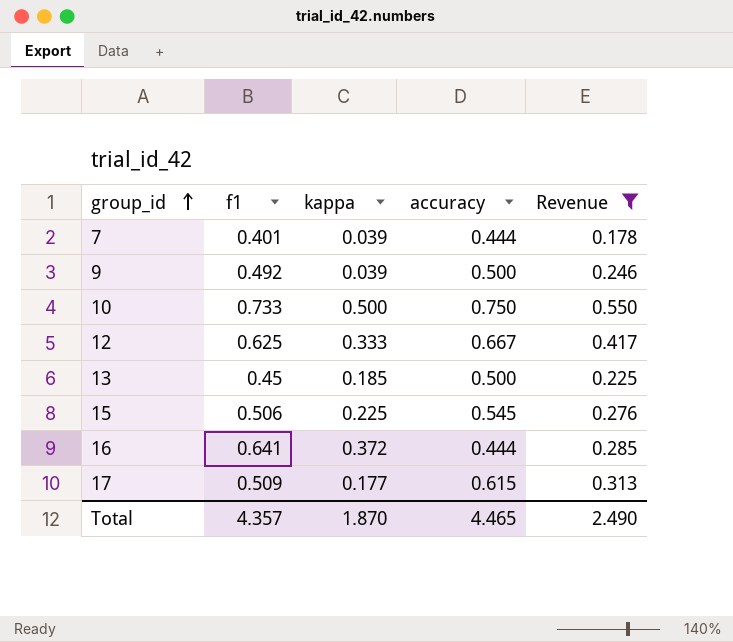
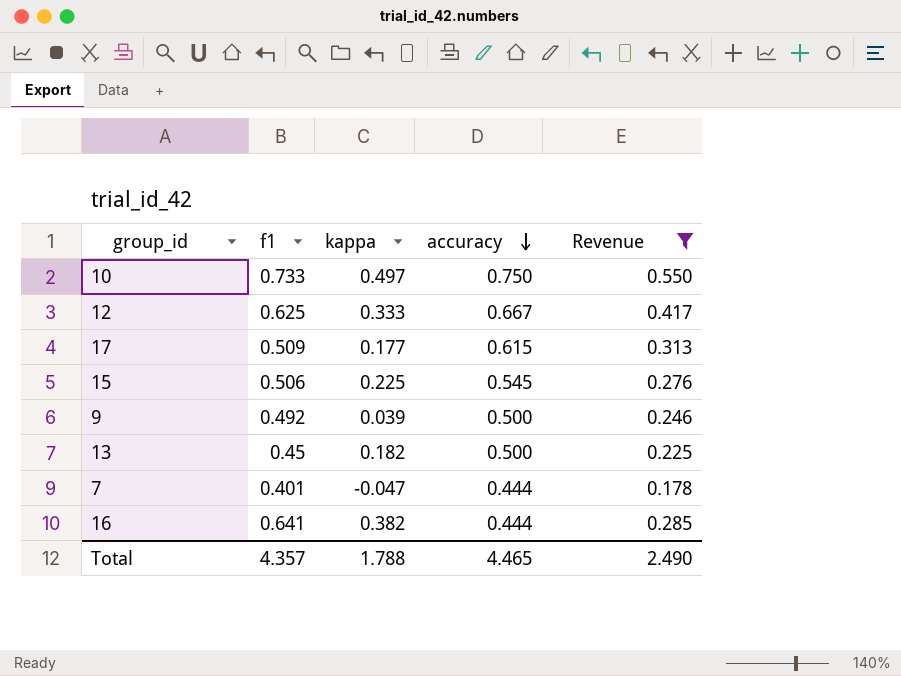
row order: group_id ascending -> accuracy descending
10 | kappa: 0.500 -> 0.497
13 | kappa: 0.185 -> 0.182
7 | kappa: 0.039 -> -0.047
16 | kappa: 0.372 -> 0.382
Total | kappa: 1.870 -> 1.788

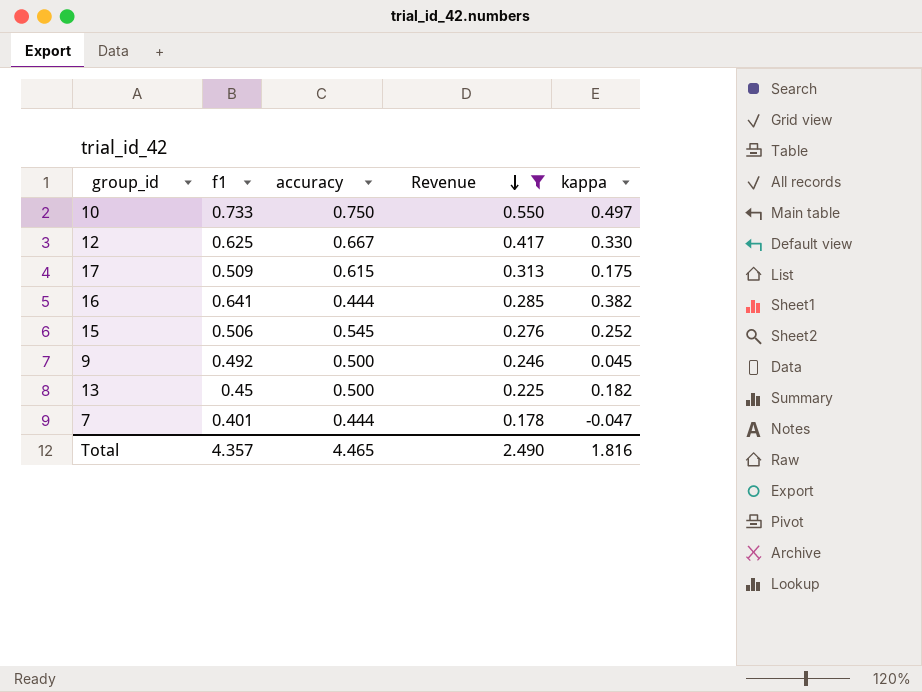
row order: accuracy descending -> Revenue descending
column kappa | position: 3 -> 5
12 | kappa: 0.333 -> 0.330
17 | kappa: 0.177 -> 0.175
15 | kappa: 0.225 -> 0.252
9 | kappa: 0.039 -> 0.045
Total | kappa: 1.788 -> 1.816

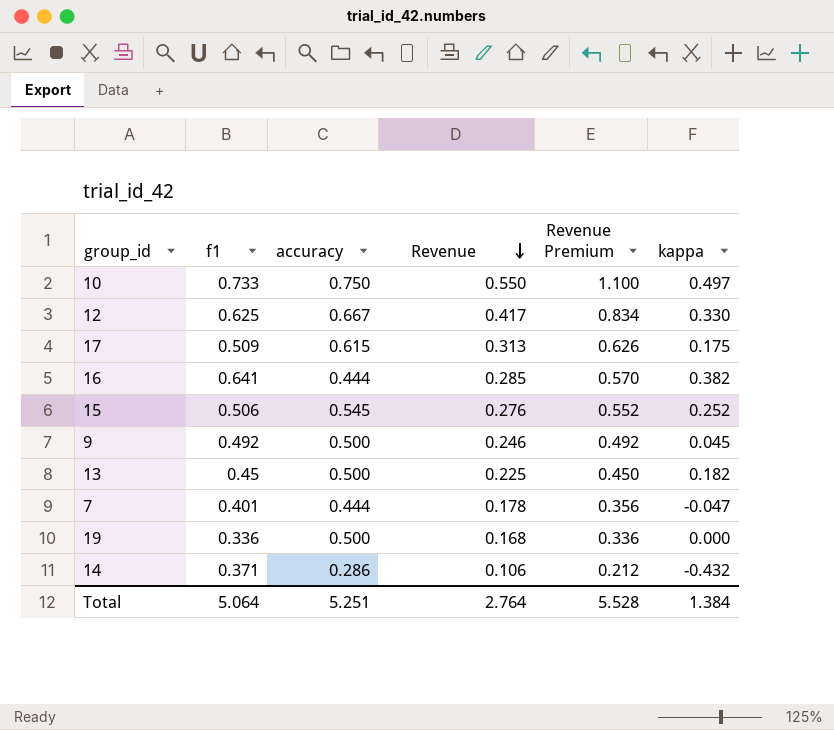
filter: Revenue >= 0.178 -> none
column Revenue Premium | formula: none -> [Revenue] * 2
Total | f1: 4.357 -> 5.064
Total | accuracy: 4.465 -> 5.251
Total | Revenue: 2.490 -> 2.764
Total | kappa: 1.816 -> 1.384

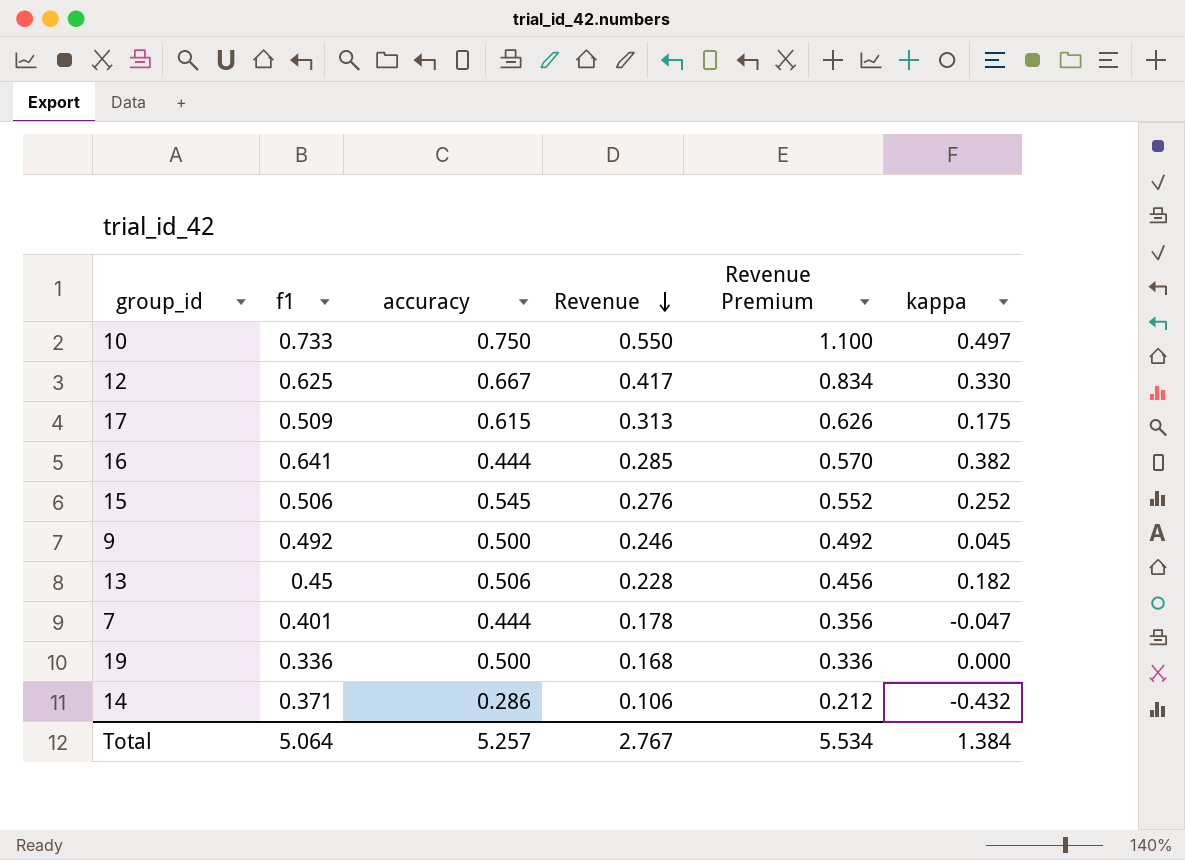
13 | accuracy: 0.500 -> 0.506
13 | Revenue: 0.225 -> 0.228
13 | Revenue Premium: 0.450 -> 0.456
Total | accuracy: 5.251 -> 5.257
Total | Revenue: 2.764 -> 2.767
Total | Revenue Premium: 5.528 -> 5.534

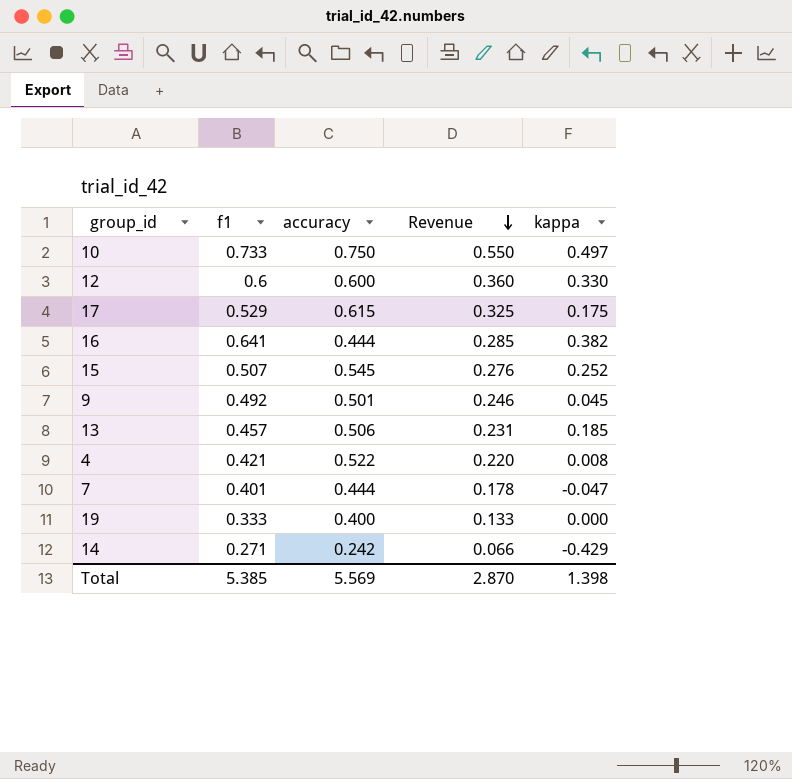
column Revenue Premium | formula: [Revenue] * 2 -> none
12 | f1: 0.625 -> 0.6
12 | accuracy: 0.667 -> 0.600
12 | Revenue: 0.417 -> 0.360
17 | f1: 0.509 -> 0.529
17 | Revenue: 0.313 -> 0.325
15 | f1: 0.506 -> 0.507
9 | accuracy: 0.500 -> 0.501
13 | f1: 0.45 -> 0.457
13 | Revenue: 0.228 -> 0.231
13 | kappa: 0.182 -> 0.185
row 4: none -> 0.421 | 0.522 | 0.220 | 0.008
19 | f1: 0.336 -> 0.333
19 | accuracy: 0.500 -> 0.400
19 | Revenue: 0.168 -> 0.133
14 | f1: 0.371 -> 0.271
14 | accuracy: 0.286 -> 0.242
14 | Revenue: 0.106 -> 0.066
14 | kappa: -0.432 -> -0.429
Total | f1: 5.064 -> 5.385
Total | accuracy: 5.257 -> 5.569
Total | Revenue: 2.767 -> 2.870
Total | kappa: 1.384 -> 1.398

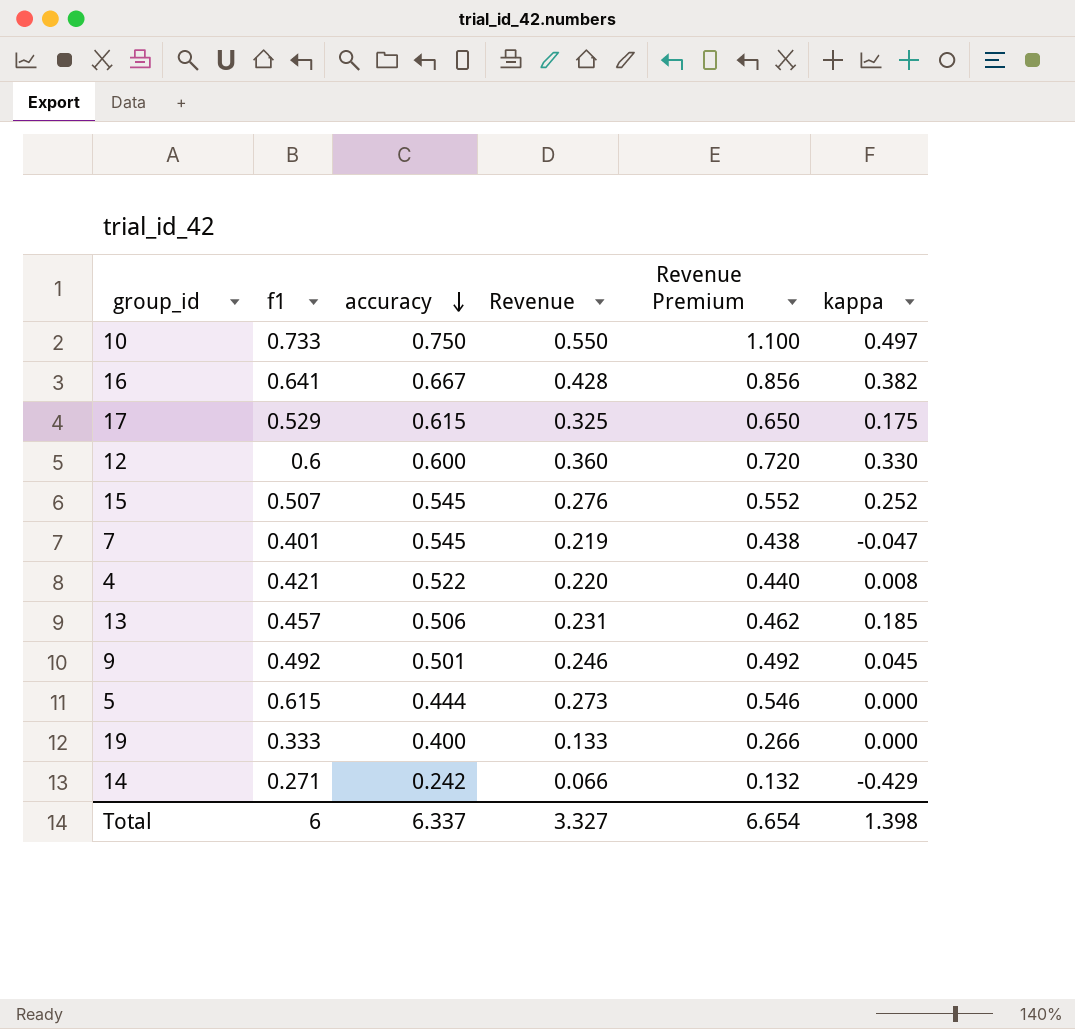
row order: Revenue descending -> accuracy descending
column Revenue Premium | formula: none -> [Revenue] * 2
16 | accuracy: 0.444 -> 0.667
16 | Revenue: 0.285 -> 0.428
7 | accuracy: 0.444 -> 0.545
7 | Revenue: 0.178 -> 0.219
row 5: none -> 0.615 | 0.444 | 0.273 | 0.546 | 0.000
Total | f1: 5.385 -> 6
Total | accuracy: 5.569 -> 6.337
Total | Revenue: 2.870 -> 3.327

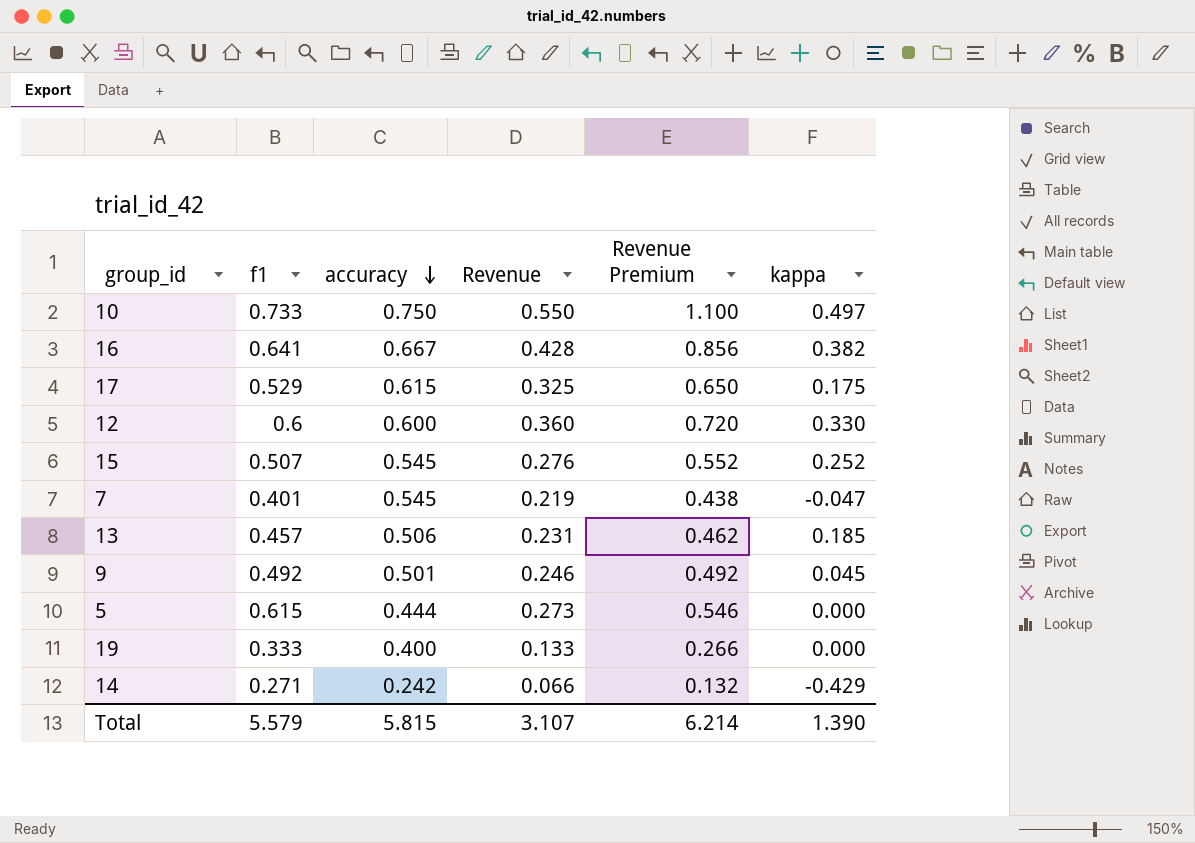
row 4: 0.421 | 0.522 | 0.220 | 0.440 | 0.008 -> none
Total | f1: 6 -> 5.579
Total | accuracy: 6.337 -> 5.815
Total | Revenue: 3.327 -> 3.107
Total | Revenue Premium: 6.654 -> 6.214
Total | kappa: 1.398 -> 1.390

